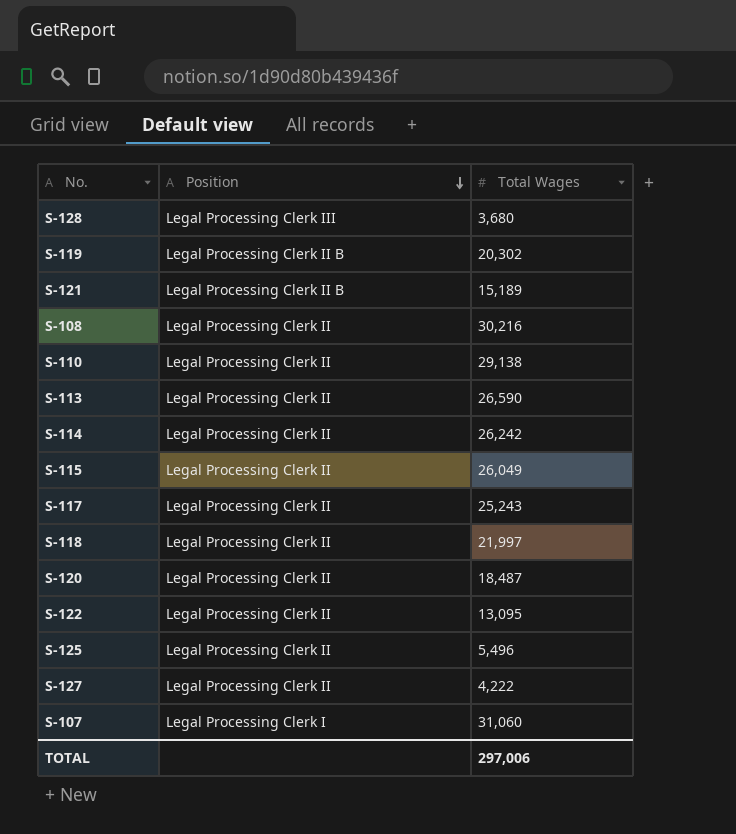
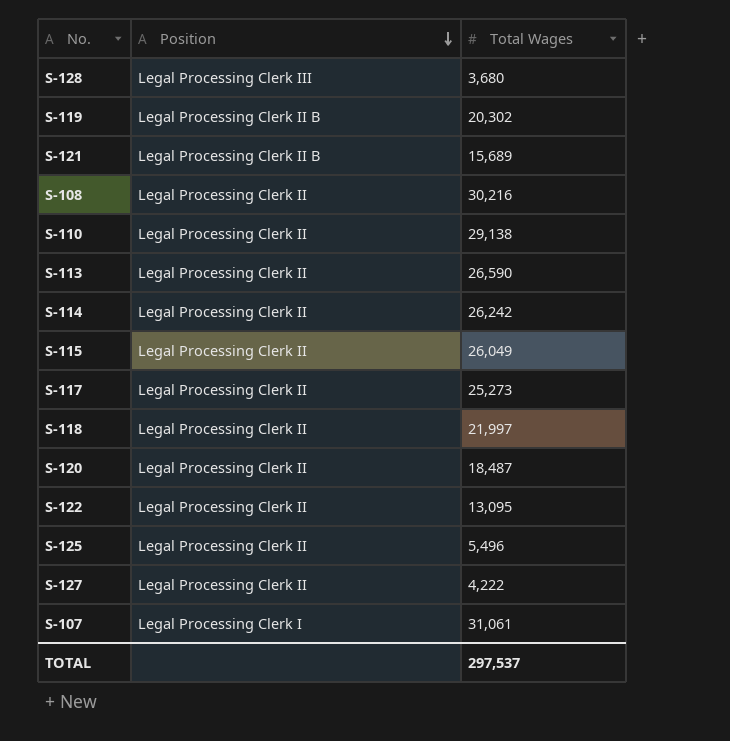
S-121 | Total Wages: 15,189 -> 15,689
S-117 | Total Wages: 25,243 -> 25,273
S-107 | Total Wages: 31,060 -> 31,061
TOTAL | Total Wages: 297,006 -> 297,537

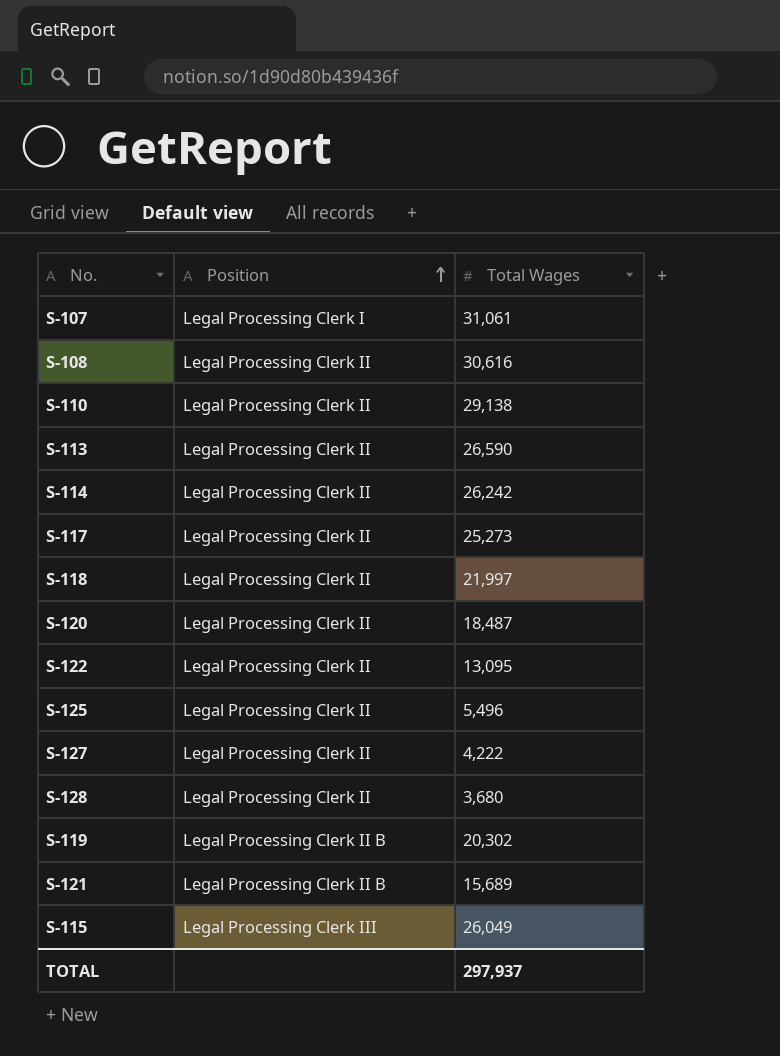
row order: Position descending -> Position ascending
S-108 | Total Wages: 30,216 -> 30,616
S-128 | Position: Legal Processing Clerk III -> Legal Processing Clerk II
S-115 | Position: Legal Processing Clerk II -> Legal Processing Clerk III
TOTAL | Total Wages: 297,537 -> 297,937

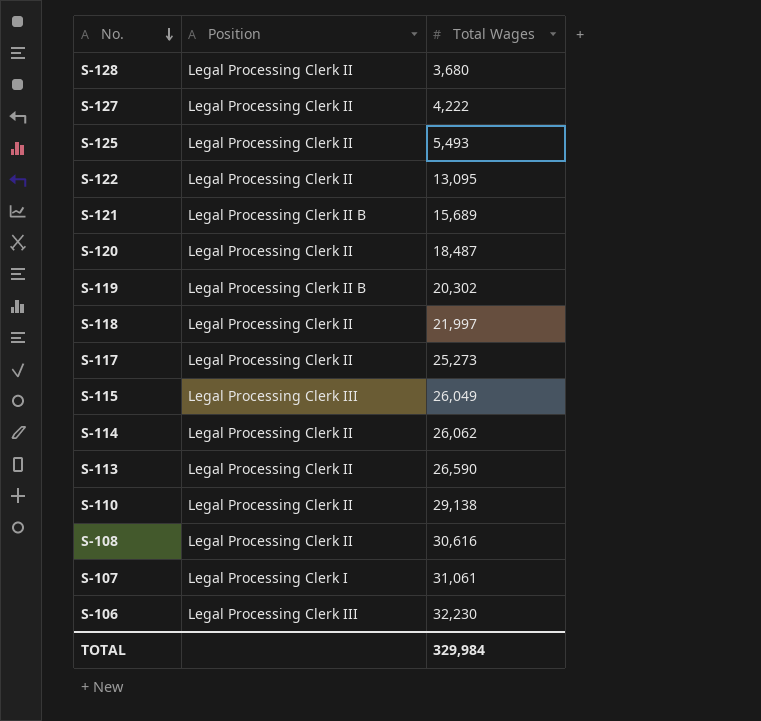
row order: Position ascending -> No. descending
S-125 | Total Wages: 5,496 -> 5,493
S-114 | Total Wages: 26,242 -> 26,062
row S-106: none -> Legal Processing Clerk III | 32,230
TOTAL | Total Wages: 297,937 -> 329,984

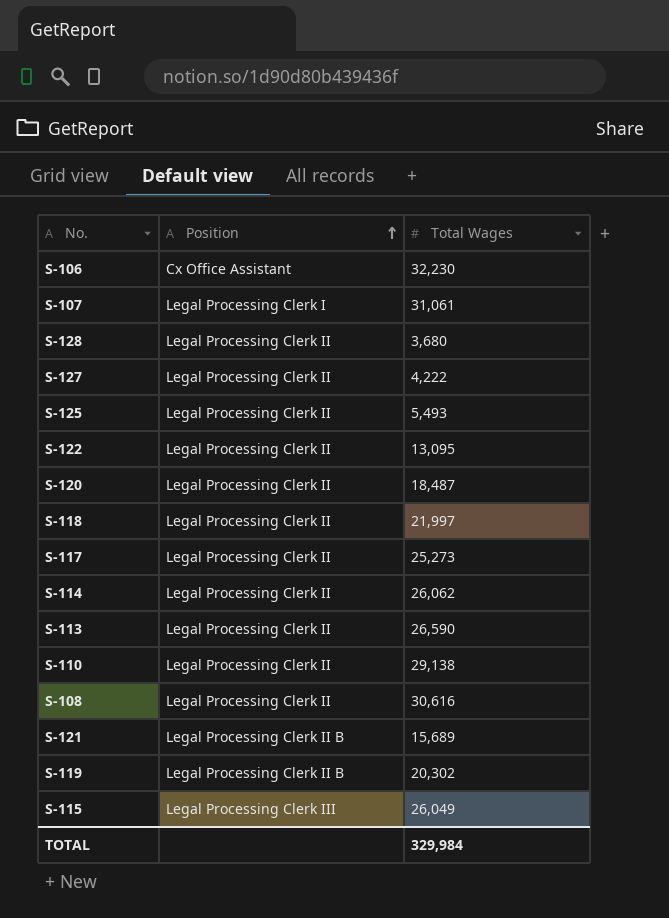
row order: No. descending -> Position ascending
S-106 | Position: Legal Processing Clerk III -> Cx Office Assistant

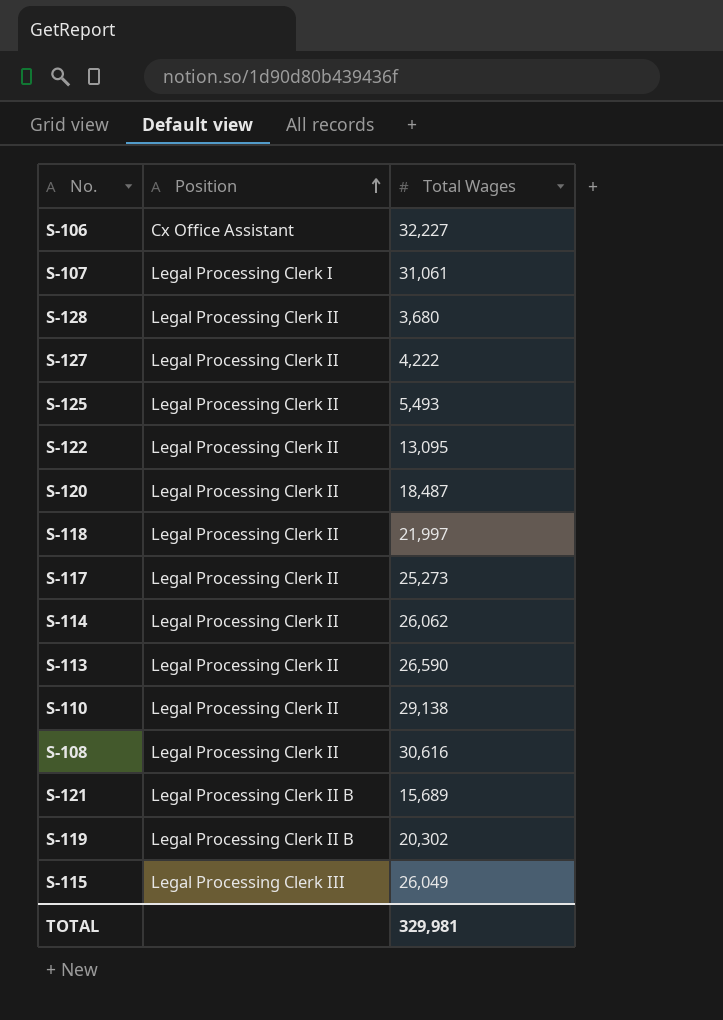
S-106 | Total Wages: 32,230 -> 32,227
TOTAL | Total Wages: 329,984 -> 329,981

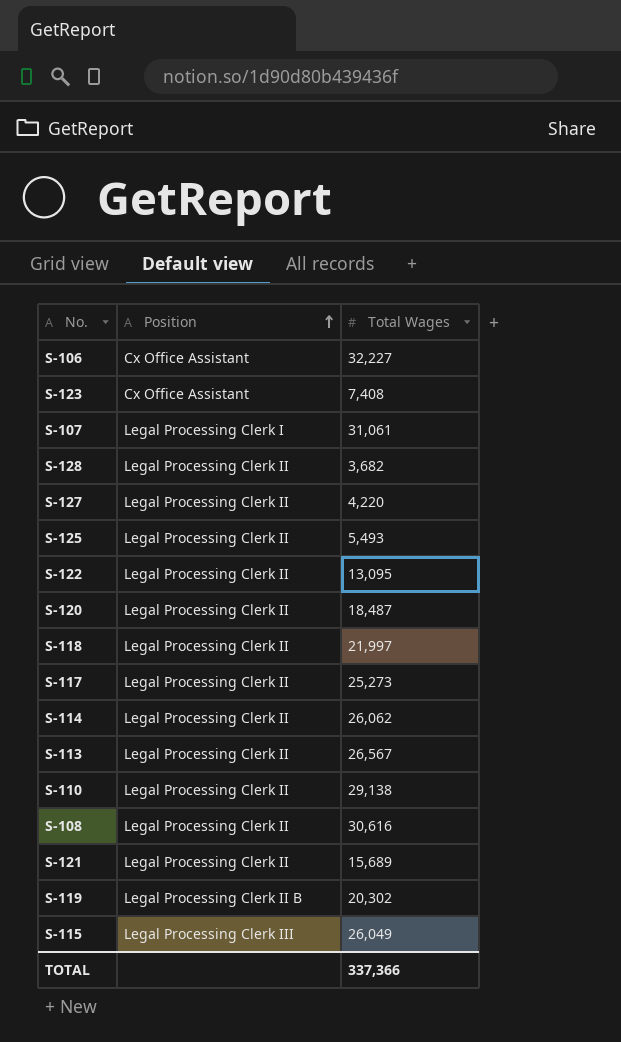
row S-123: none -> Cx Office Assistant | 7,408
S-128 | Total Wages: 3,680 -> 3,682
S-127 | Total Wages: 4,222 -> 4,220
S-113 | Total Wages: 26,590 -> 26,567
S-121 | Position: Legal Processing Clerk II B -> Legal Processing Clerk II
TOTAL | Total Wages: 329,981 -> 337,366

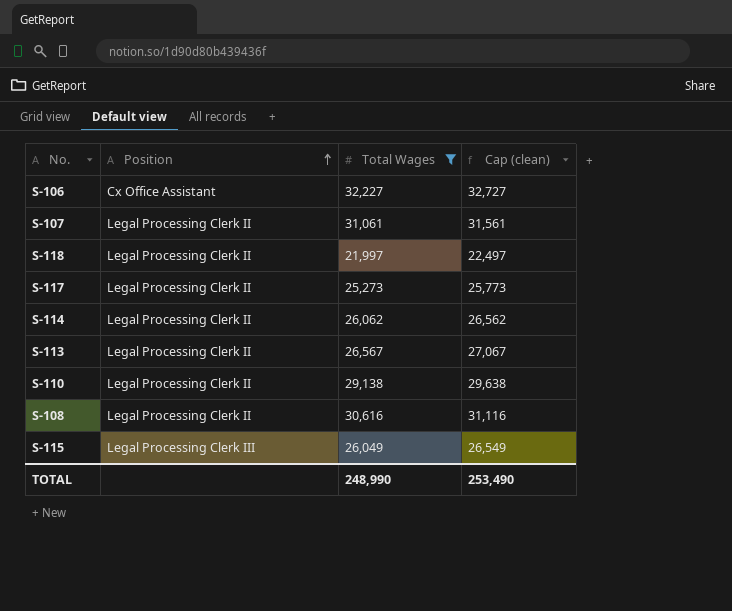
filter: none -> Total Wages >= 21,997
column Cap (clean) | formula: none -> [Total Wages] + 500
S-107 | Position: Legal Processing Clerk I -> Legal Processing Clerk II
TOTAL | Total Wages: 337,366 -> 248,990

